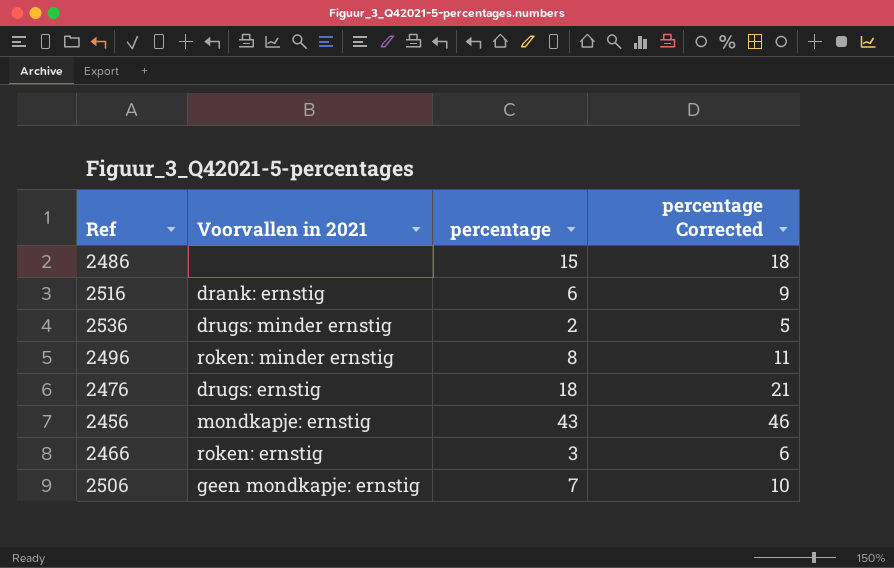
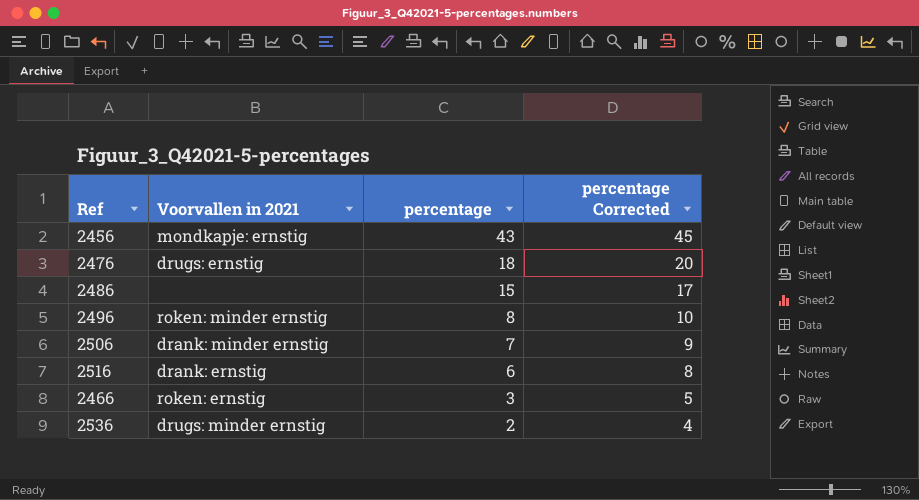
row order: none -> percentage descending
column percentage Corrected | formula: [percentage] + 3 -> [percentage] + 2
2506 | Voorvallen in 2021: geen mondkapje: ernstig -> drank: minder ernstig

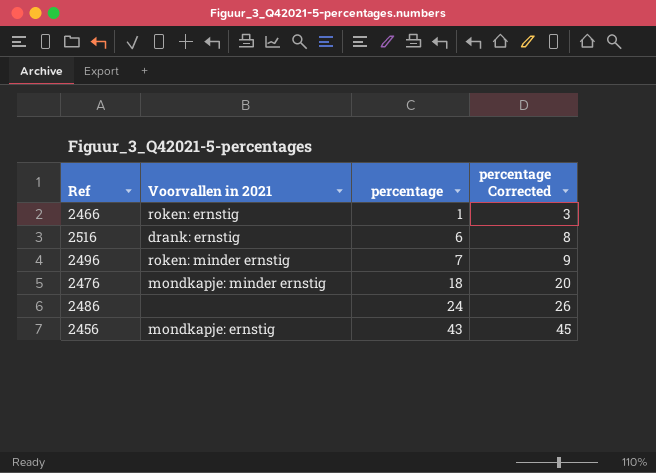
row order: percentage descending -> percentage ascending
row 2506: drank: minder ernstig | 7 | 9 -> none
row 2536: drugs: minder ernstig | 2 | 4 -> none
2466 | percentage: 3 -> 1
2466 | percentage Corrected: 5 -> 3
2496 | percentage: 8 -> 7
2496 | percentage Corrected: 10 -> 9
2476 | Voorvallen in 2021: drugs: ernstig -> mondkapje: minder ernstig
2486 | percentage: 15 -> 24
2486 | percentage Corrected: 17 -> 26

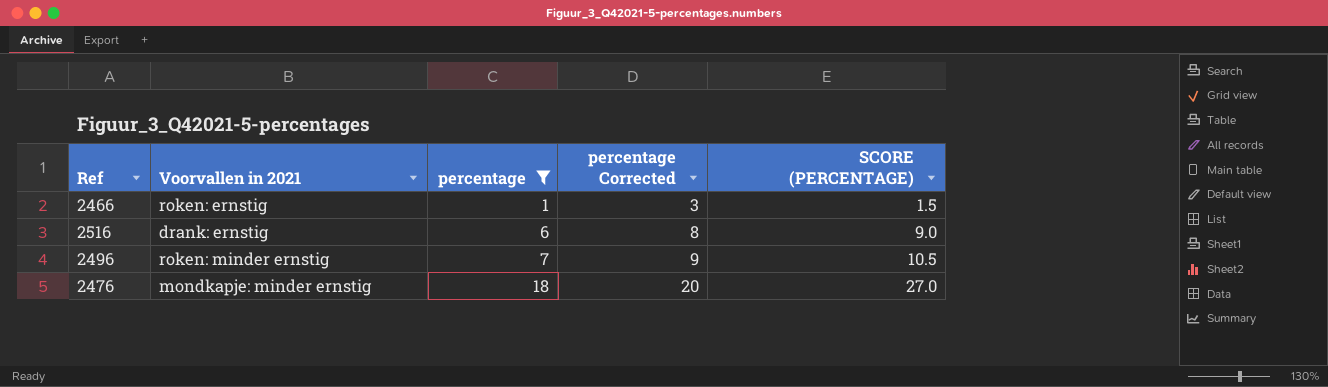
filter: none -> percentage <= 18
column SCORE (PERCENTAGE) | formula: none -> [percentage] * 1.5

